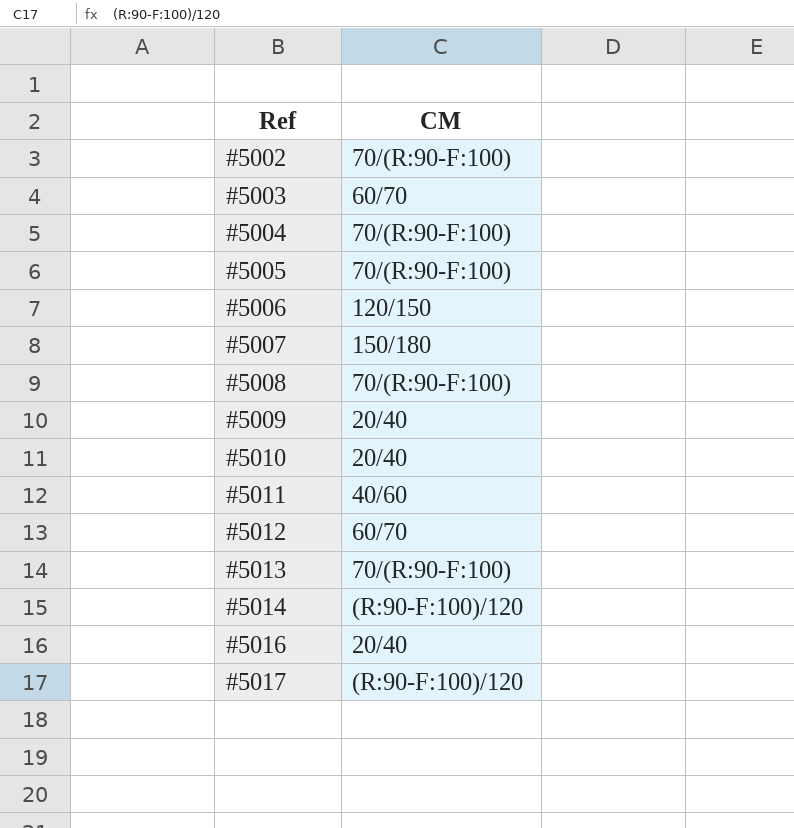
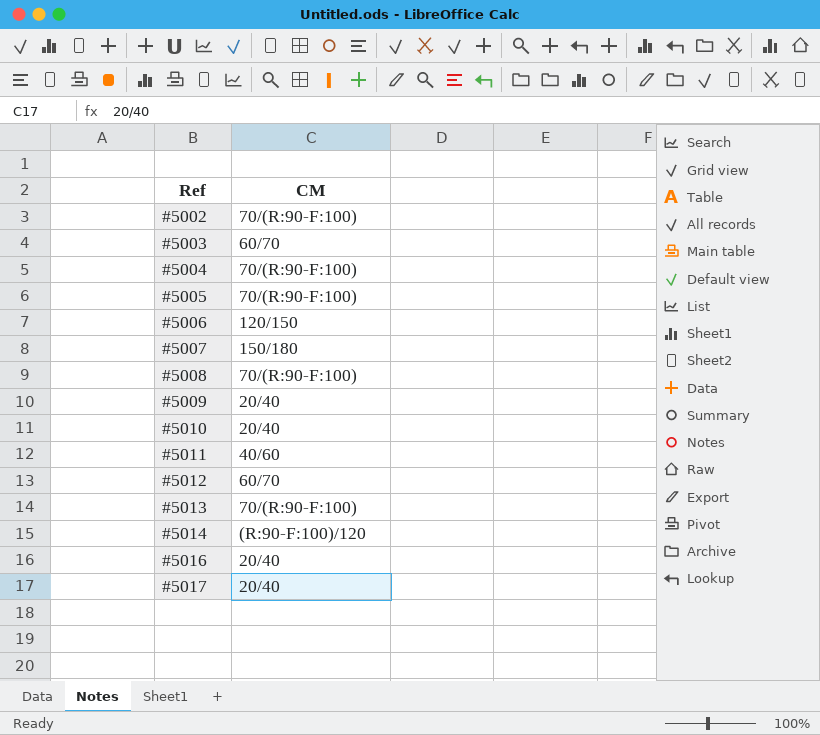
#5017 | CM: (R:90-F:100)/120 -> 20/40

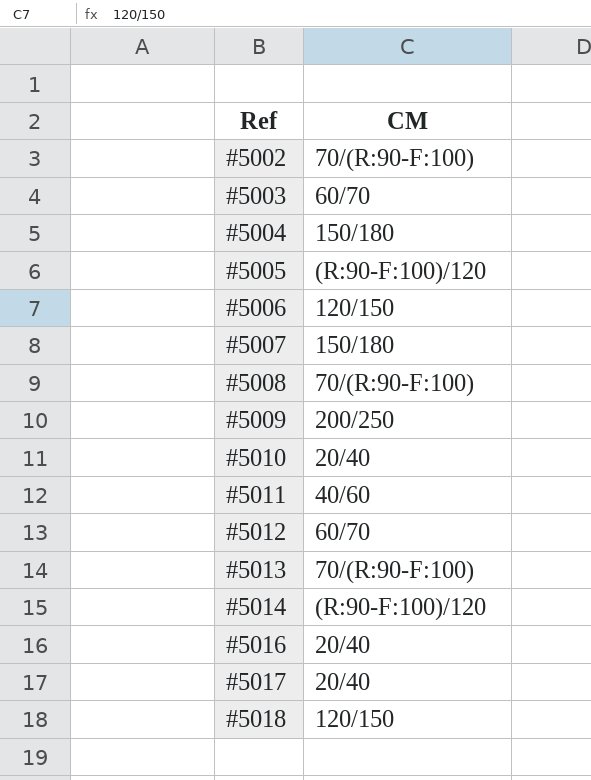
#5004 | CM: 70/(R:90-F:100) -> 150/180
#5005 | CM: 70/(R:90-F:100) -> (R:90-F:100)/120
#5009 | CM: 20/40 -> 200/250
row #5018: none -> 120/150

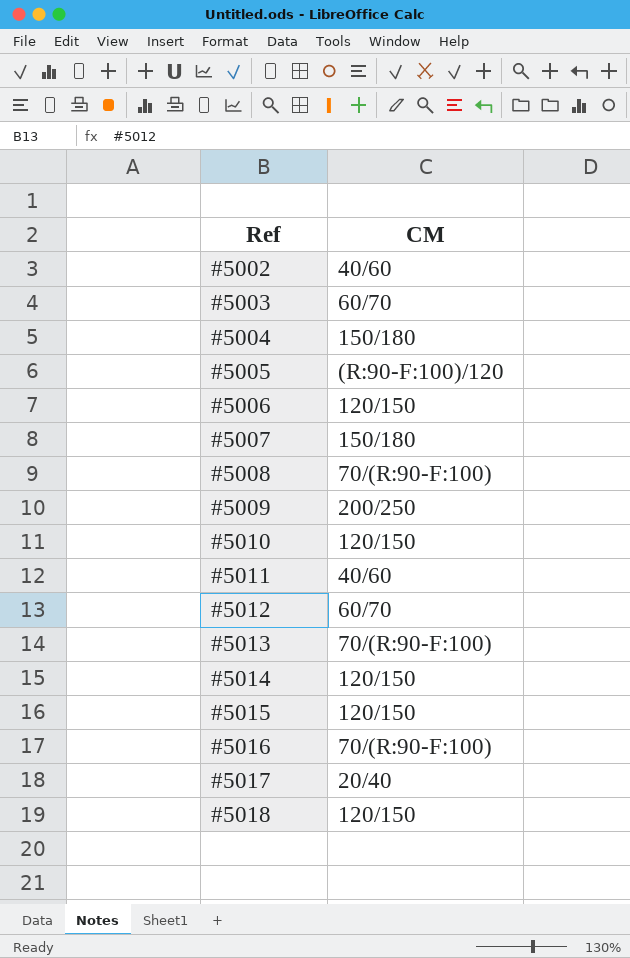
#5002 | CM: 70/(R:90-F:100) -> 40/60
#5010 | CM: 20/40 -> 120/150
#5014 | CM: (R:90-F:100)/120 -> 120/150
row #5015: none -> 120/150
#5016 | CM: 20/40 -> 70/(R:90-F:100)

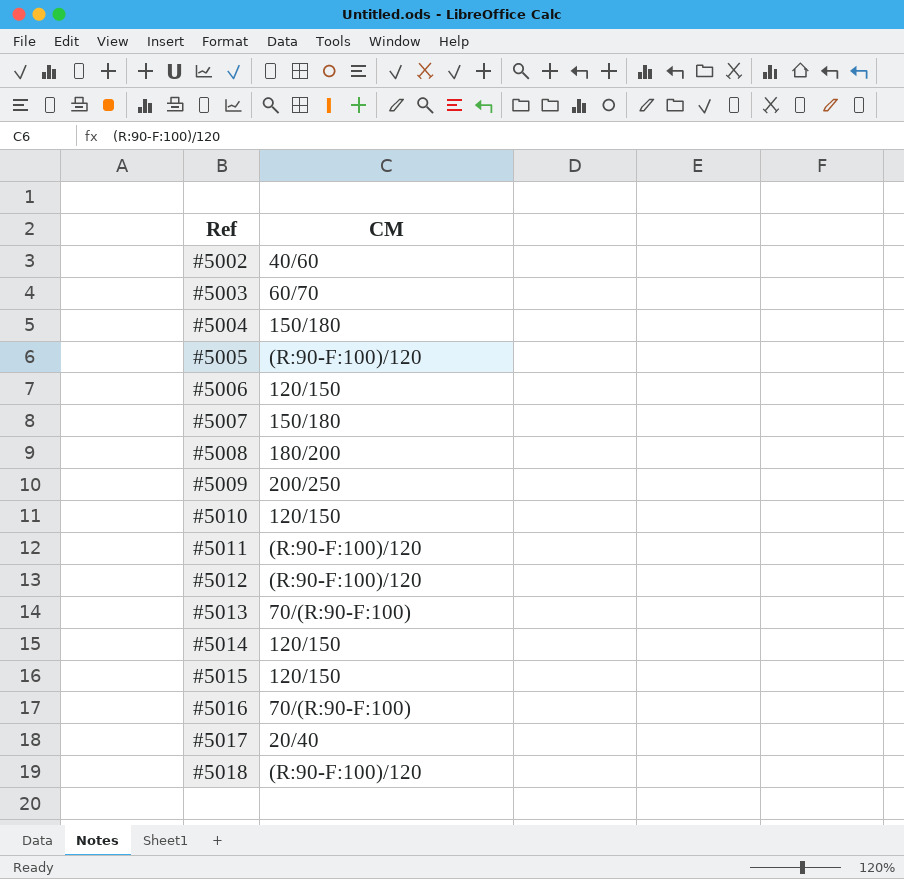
#5008 | CM: 70/(R:90-F:100) -> 180/200
#5011 | CM: 40/60 -> (R:90-F:100)/120
#5012 | CM: 60/70 -> (R:90-F:100)/120
#5018 | CM: 120/150 -> (R:90-F:100)/120

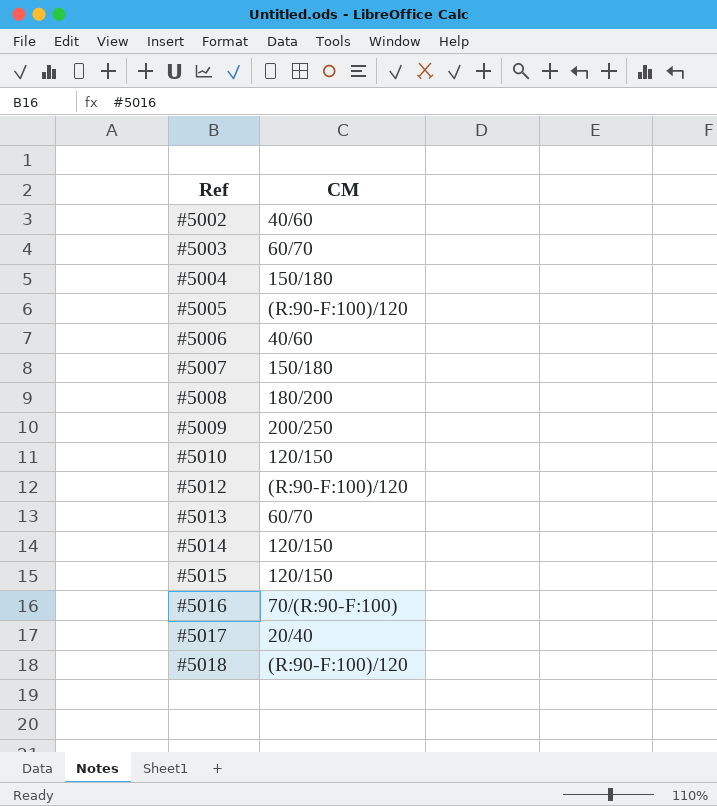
row #5011: (R:90-F:100)/120 -> none
#5006 | CM: 120/150 -> 40/60
#5013 | CM: 70/(R:90-F:100) -> 60/70

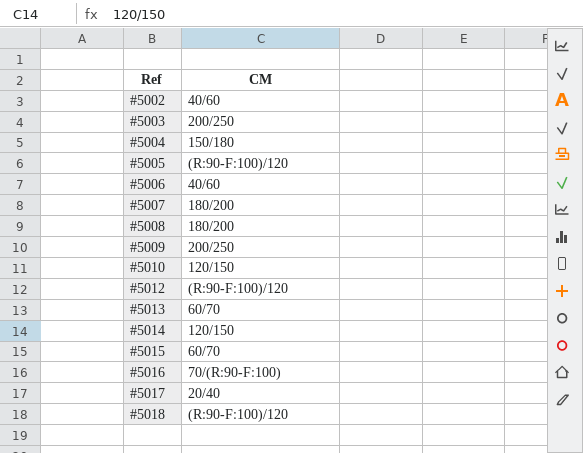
#5003 | CM: 60/70 -> 200/250
#5007 | CM: 150/180 -> 180/200
#5015 | CM: 120/150 -> 60/70

